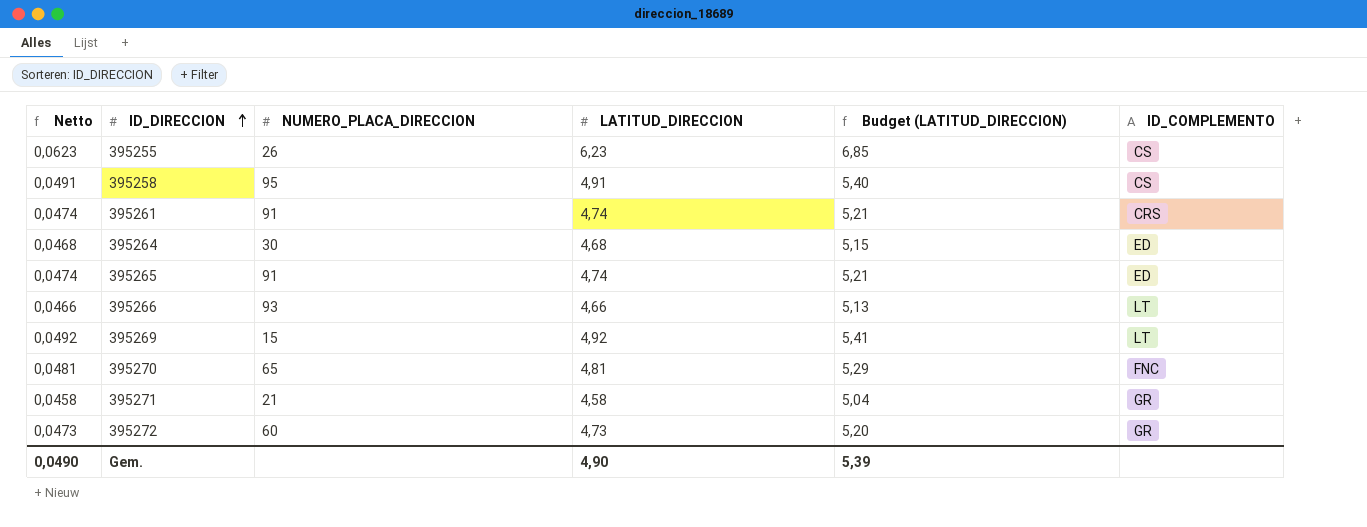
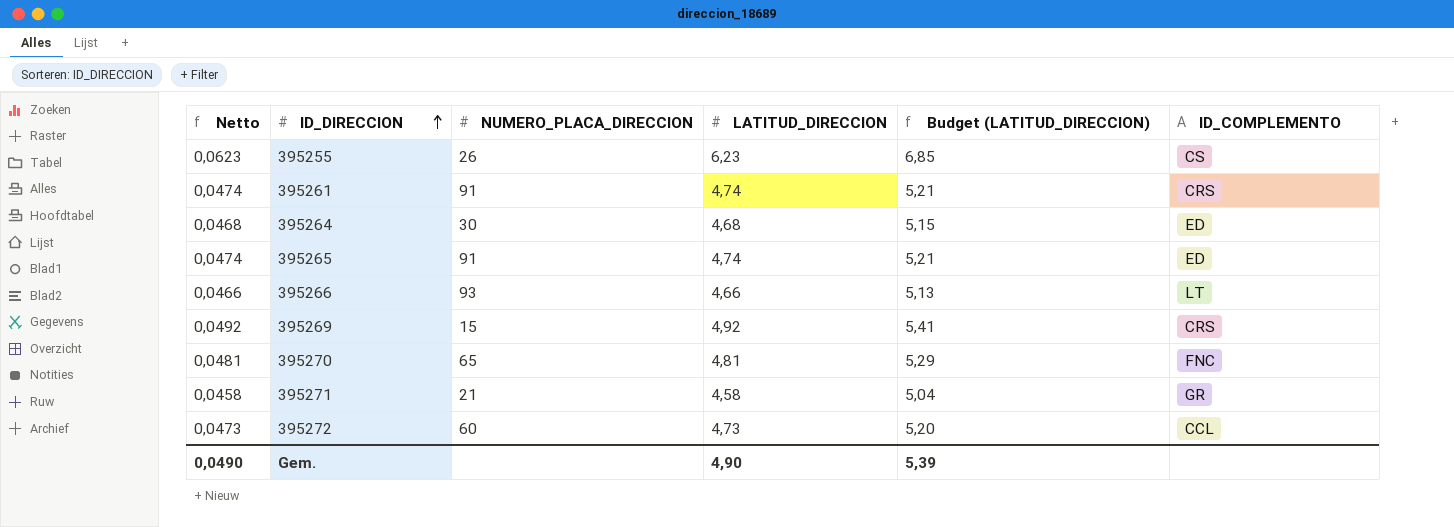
row 395258: 0,0491 | 95 | 4,91 | 5,40 | CS -> none
395269 | ID_COMPLEMENTO: LT -> CRS
395272 | ID_COMPLEMENTO: GR -> CCL

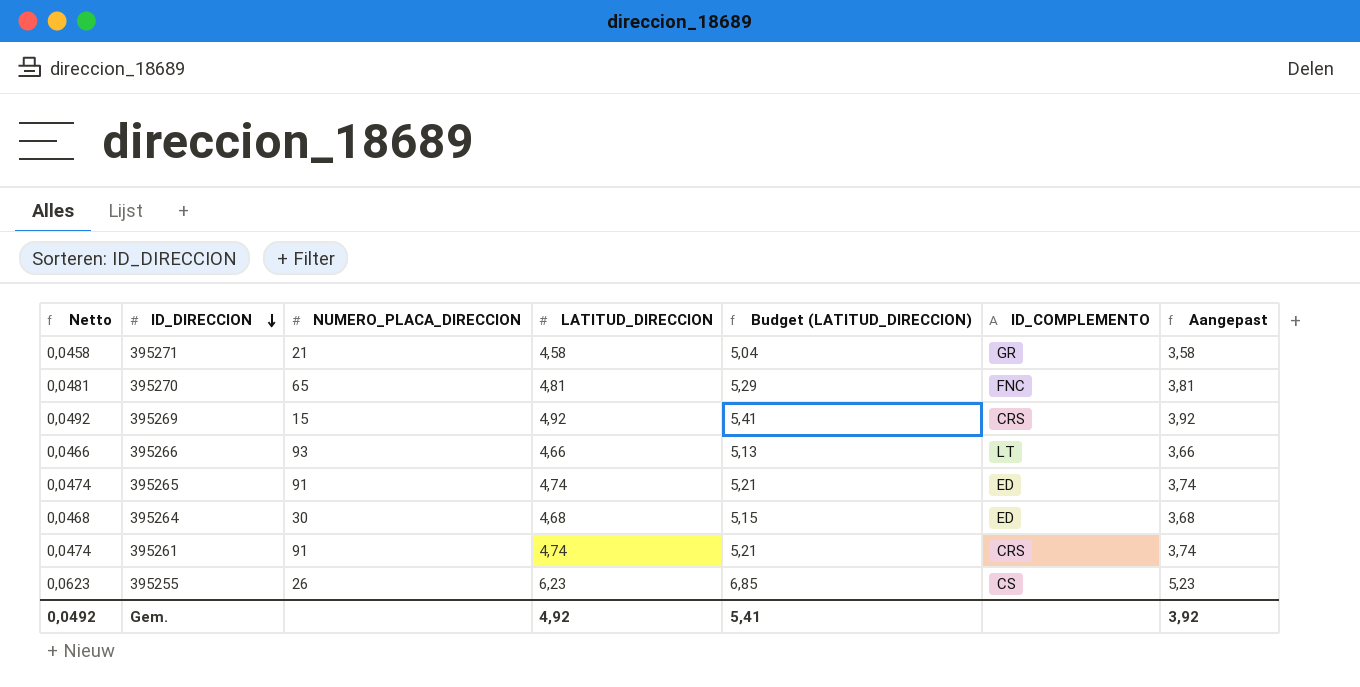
row order: ID_DIRECCION ascending -> ID_DIRECCION descending
column Aangepast | formula: none -> [LATITUD_DIRECCION] - 1
row 395272: 0,0473 | 60 | 4,73 | 5,20 | CCL -> none
Gem. | Netto: 0,0490 -> 0,0492
Gem. | LATITUD_DIRECCION: 4,90 -> 4,92
Gem. | Budget (LATITUD_DIRECCION): 5,39 -> 5,41

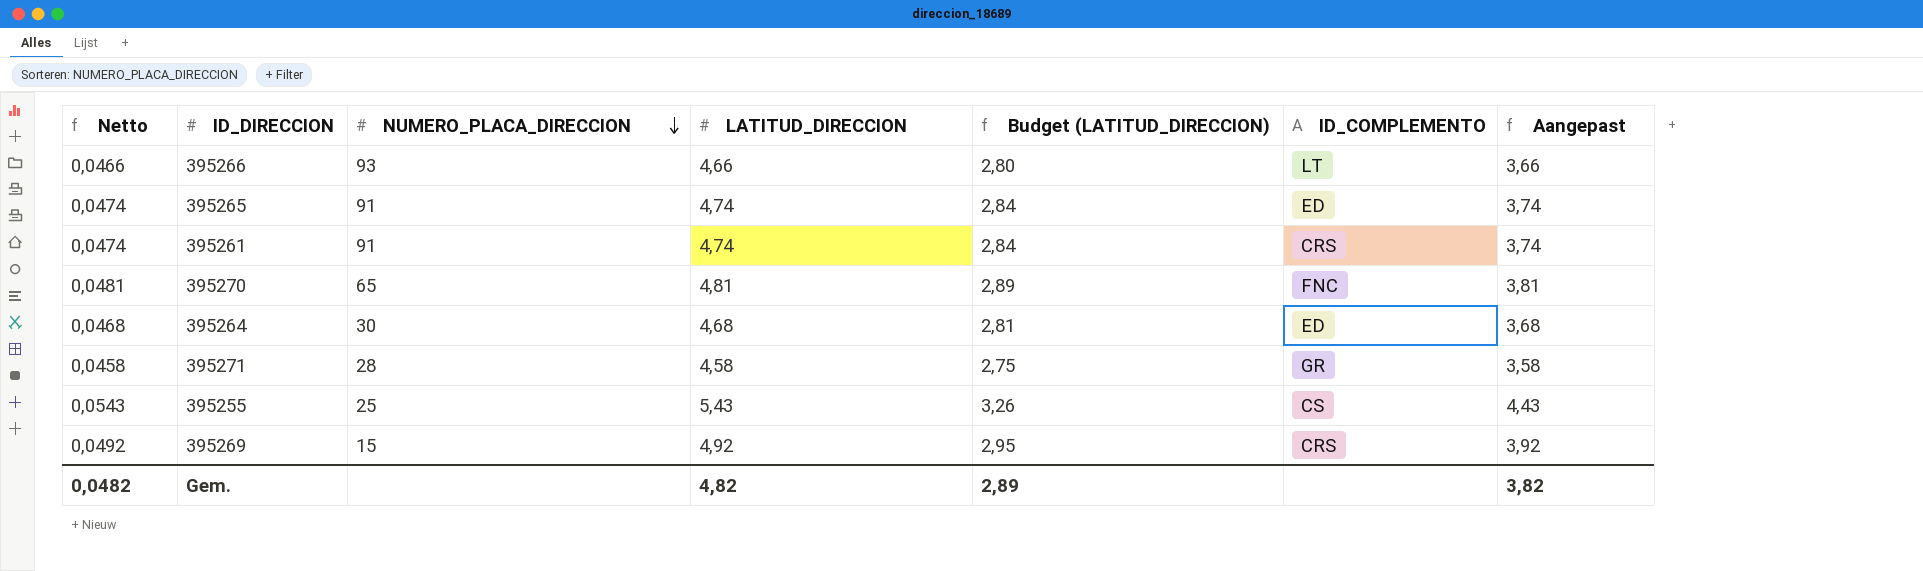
row order: ID_DIRECCION descending -> NUMERO_PLACA_DIRECCION descending
column Budget (LATITUD_DIRECCION) | formula: [LATITUD_DIRECCION] * 1,1 -> [LATITUD_DIRECCION] * 0,6
395271 | NUMERO_PLACA_DIRECCION: 21 -> 28
395255 | Netto: 0,0623 -> 0,0543
395255 | NUMERO_PLACA_DIRECCION: 26 -> 25
395255 | LATITUD_DIRECCION: 6,23 -> 5,43
395255 | Aangepast: 5,23 -> 4,43
Gem. | Netto: 0,0492 -> 0,0482
Gem. | LATITUD_DIRECCION: 4,92 -> 4,82
Gem. | Budget (LATITUD_DIRECCION): 5,41 -> 2,89
Gem. | Aangepast: 3,92 -> 3,82

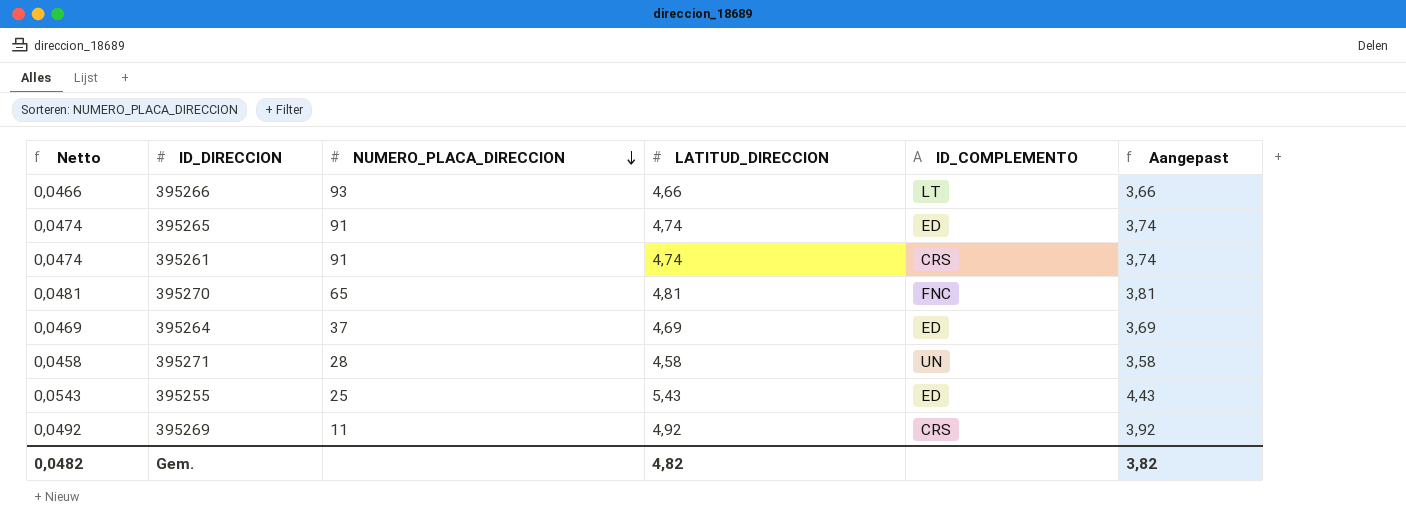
column Budget (LATITUD_DIRECCION) | formula: [LATITUD_DIRECCION] * 0,6 -> none
395264 | Netto: 0,0468 -> 0,0469
395264 | NUMERO_PLACA_DIRECCION: 30 -> 37
395264 | LATITUD_DIRECCION: 4,68 -> 4,69
395264 | Aangepast: 3,68 -> 3,69
395271 | ID_COMPLEMENTO: GR -> UN
395255 | ID_COMPLEMENTO: CS -> ED
395269 | NUMERO_PLACA_DIRECCION: 15 -> 11

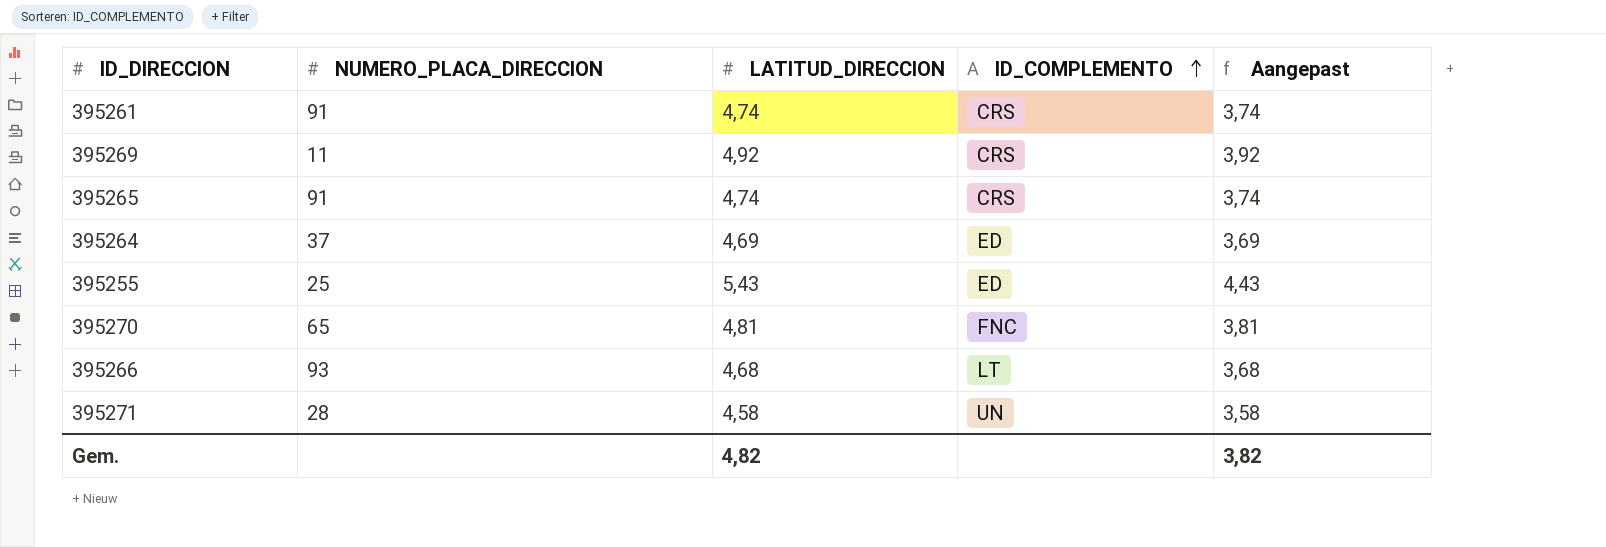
row order: NUMERO_PLACA_DIRECCION descending -> ID_COMPLEMENTO ascending
column Netto | formula: [LATITUD_DIRECCION] * 0,01 -> none
395265 | ID_COMPLEMENTO: ED -> CRS
395266 | LATITUD_DIRECCION: 4,66 -> 4,68
395266 | Aangepast: 3,66 -> 3,68

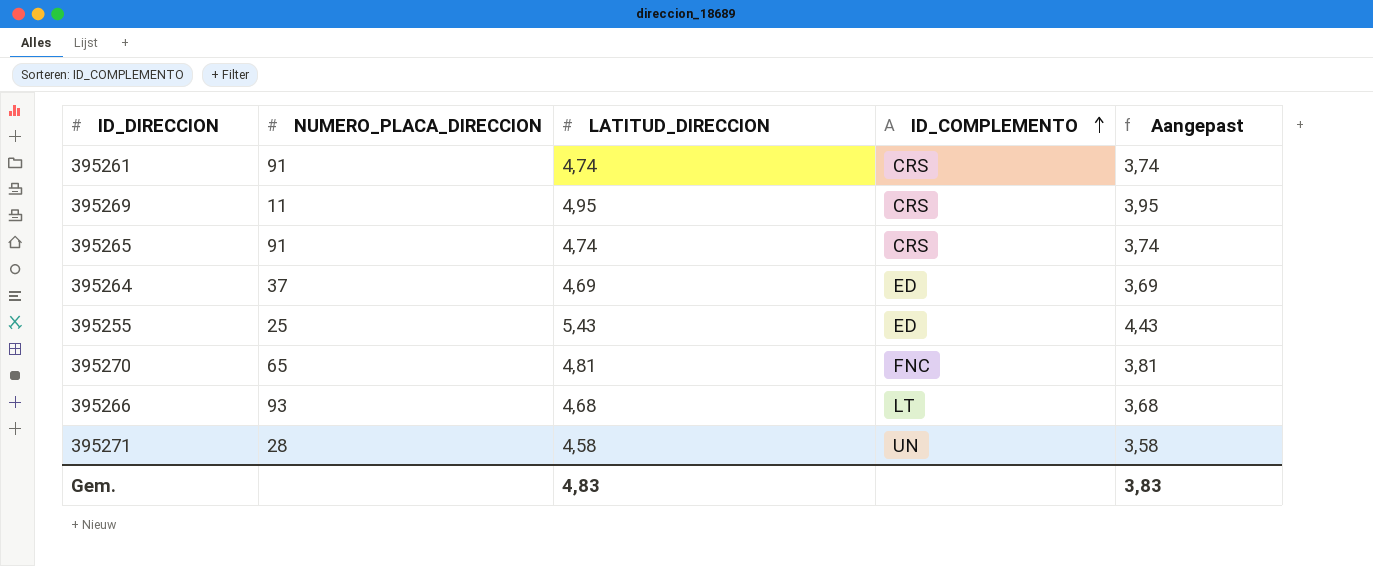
395269 | LATITUD_DIRECCION: 4,92 -> 4,95
395269 | Aangepast: 3,92 -> 3,95
Gem. | LATITUD_DIRECCION: 4,82 -> 4,83
Gem. | Aangepast: 3,82 -> 3,83

